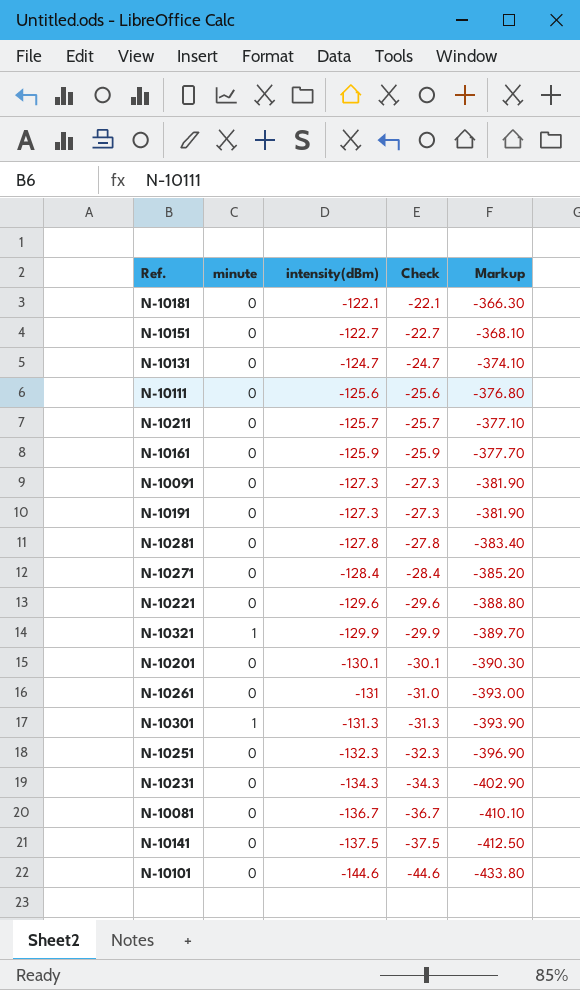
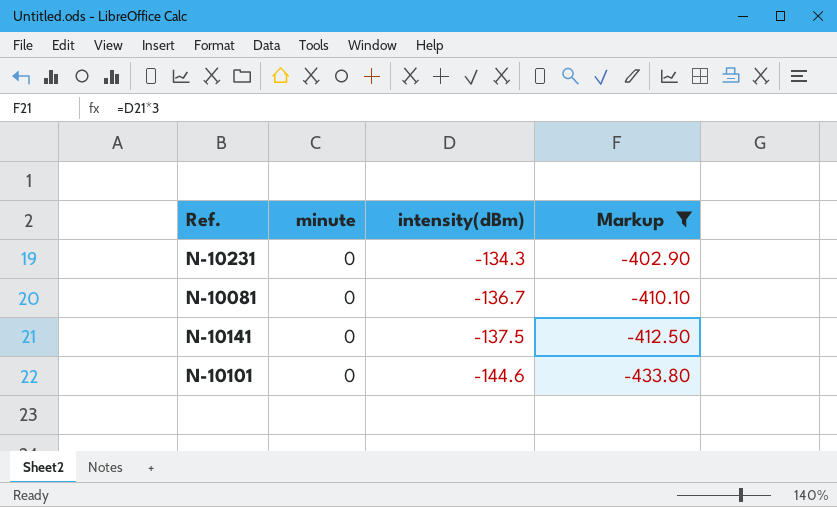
filter: none -> Markup <= -402.90
column Check | formula: [intensity(dBm)] + 100 -> none

